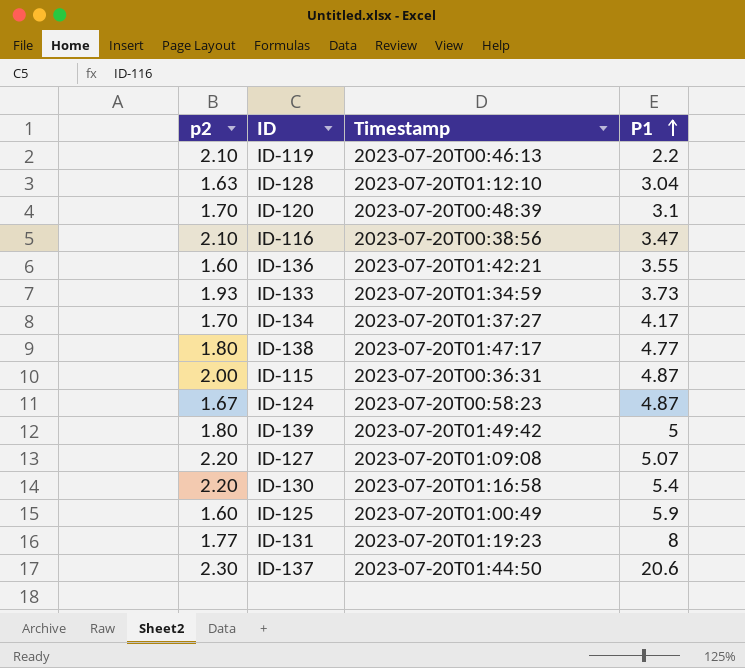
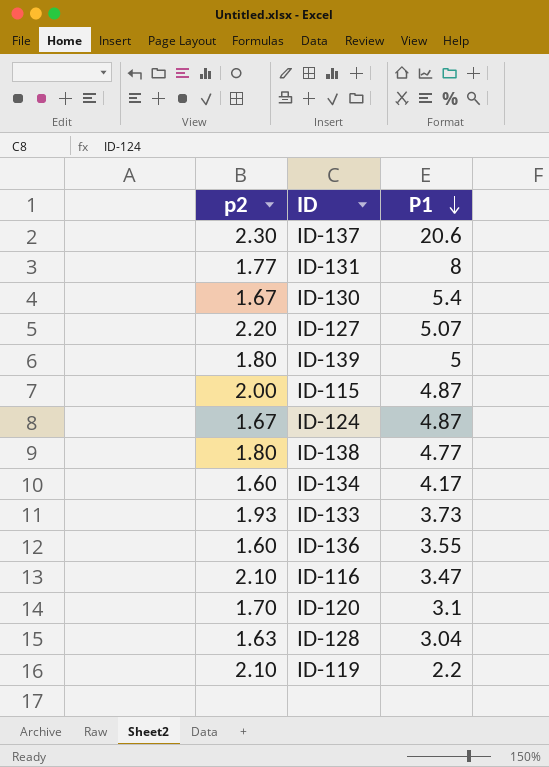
row order: P1 ascending -> P1 descending
column Timestamp | position: 3 -> none
row ID-125: 1.60 | 2023-07-20T01:00:49 | 5.9 -> none
ID-130 | p2: 2.20 -> 1.67
ID-134 | p2: 1.70 -> 1.60

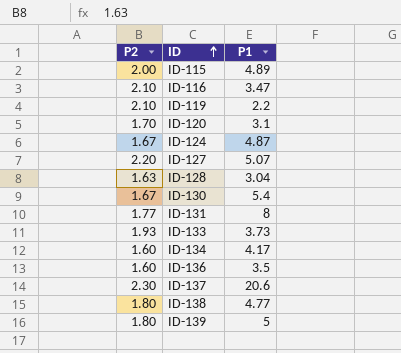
row order: P1 descending -> ID ascending
column name: p2 -> P2
ID-115 | P1: 4.87 -> 4.89
ID-136 | P1: 3.55 -> 3.5

